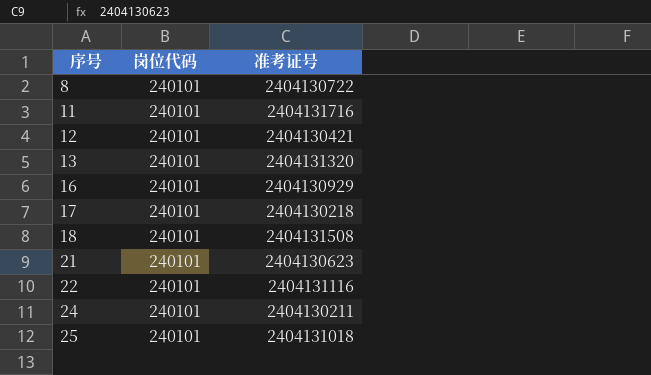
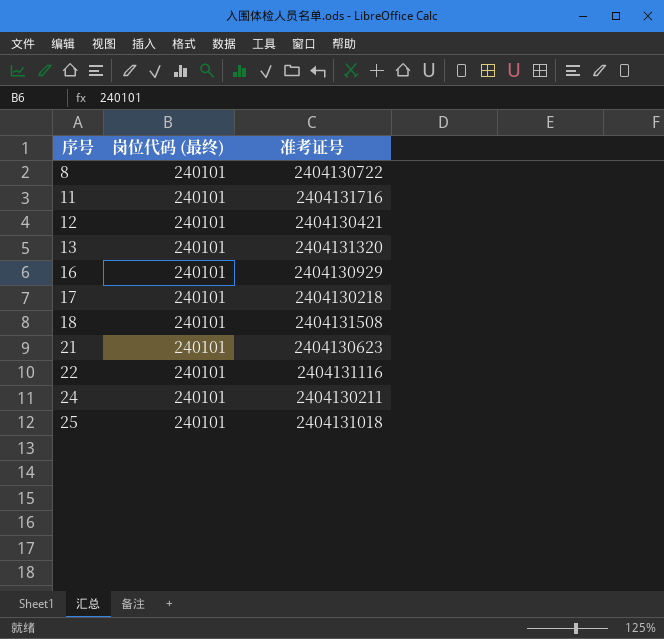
column name: 岗位代码 -> 岗位代码 (最终)

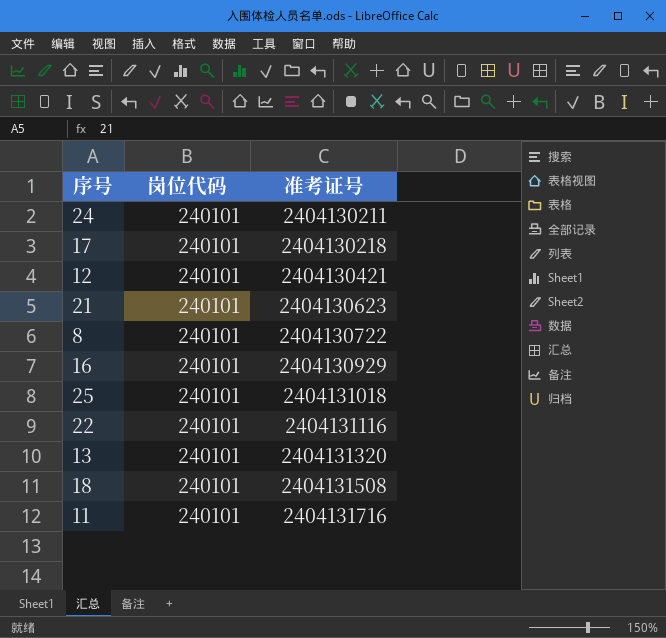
row order: 序号 ascending -> 准考证号 ascending
column name: 岗位代码 (最终) -> 岗位代码

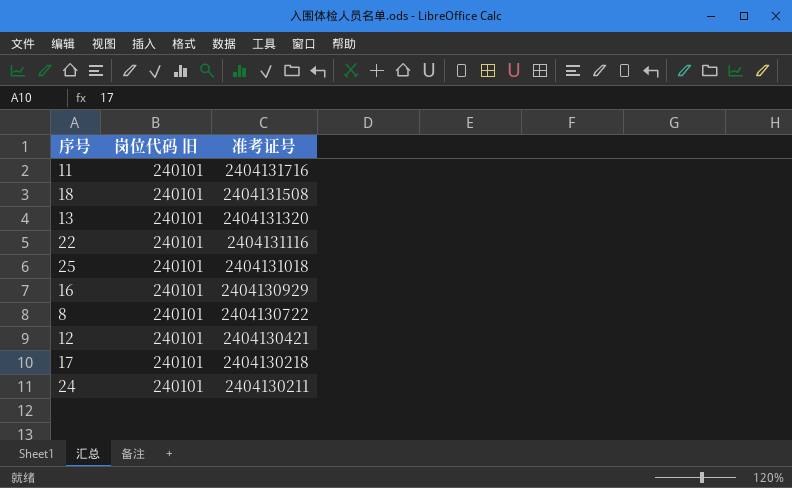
row order: 准考证号 ascending -> 准考证号 descending
column name: 岗位代码 -> 岗位代码 旧
row 21: 240101 | 2404130623 -> none

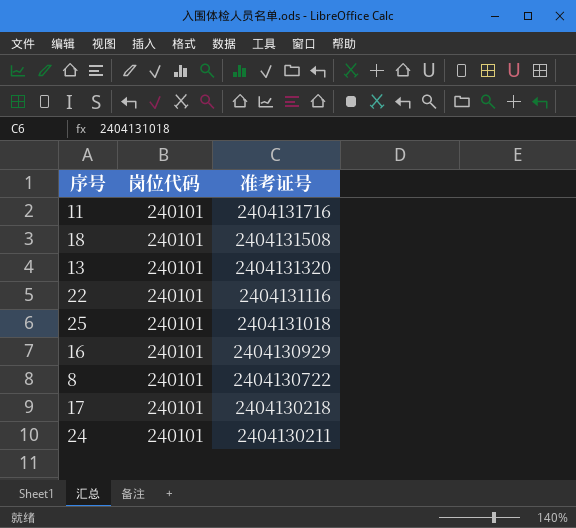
column name: 岗位代码 旧 -> 岗位代码
row 12: 240101 | 2404130421 -> none

